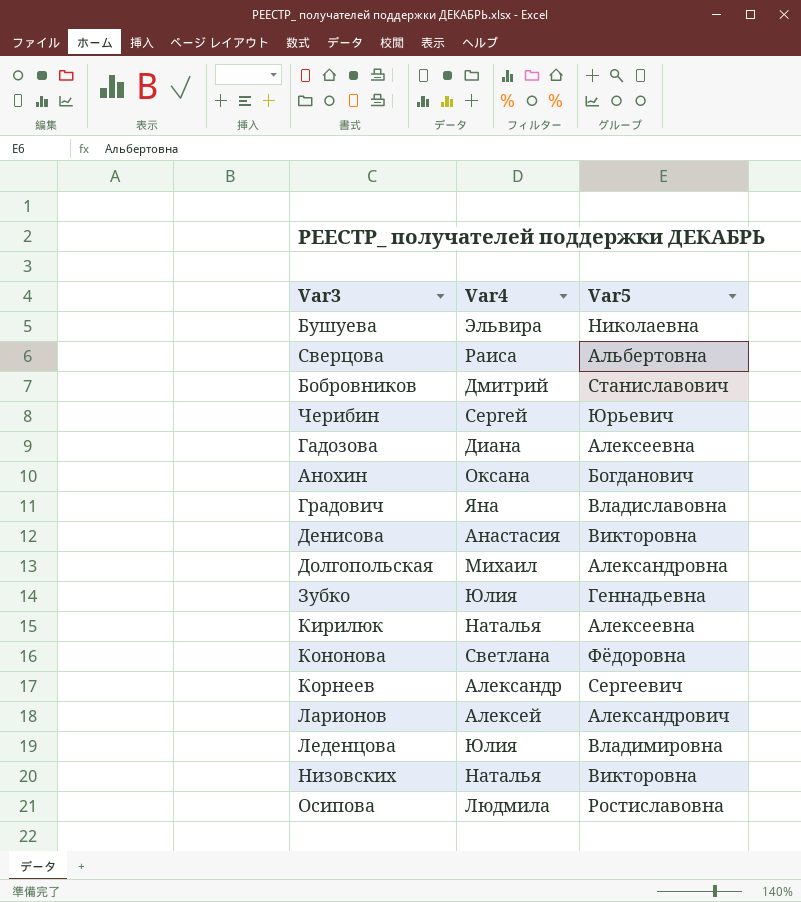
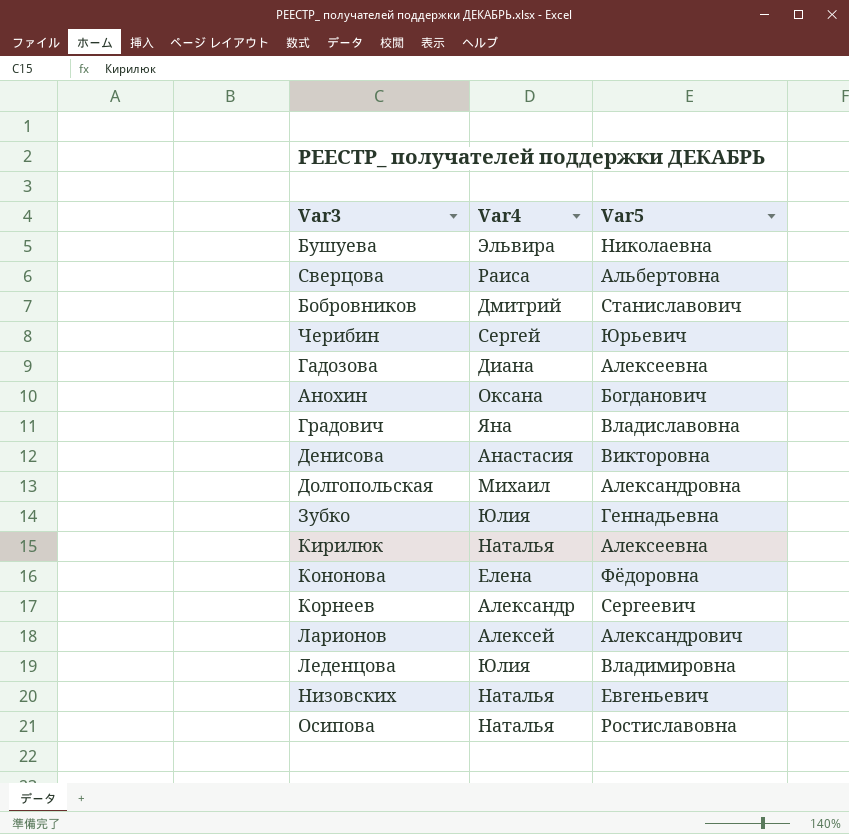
Кононова | Var4: Светлана -> Елена
Низовских | Var5: Викторовна -> Евгеньевич
Осипова | Var4: Людмила -> Наталья

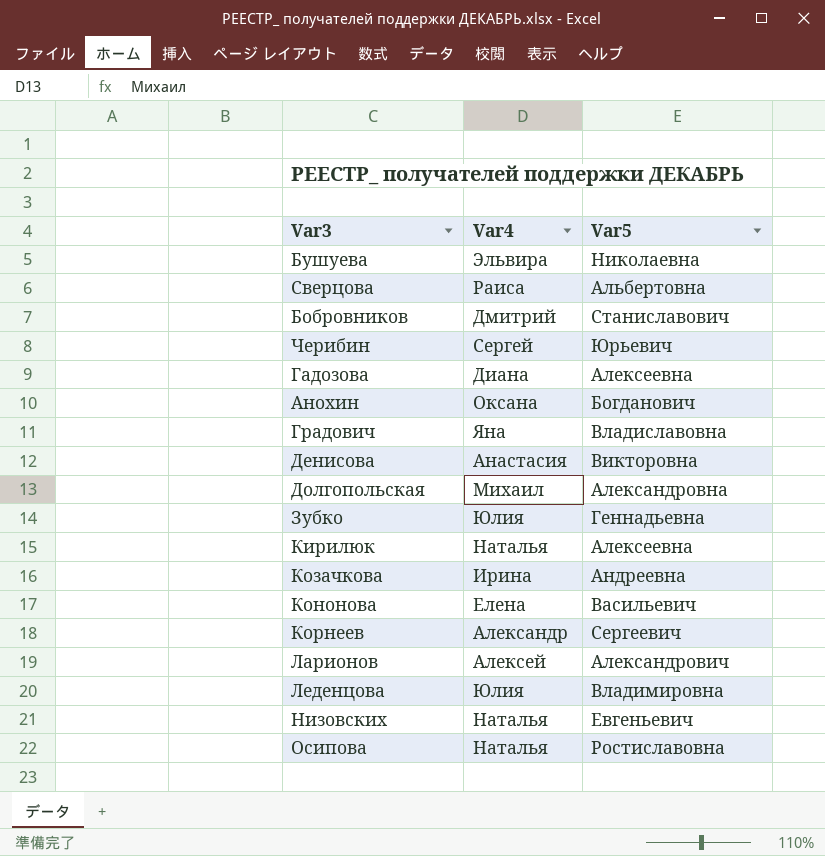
row Козачкова: none -> Ирина | Андреевна
Кононова | Var5: Фёдоровна -> Васильевич

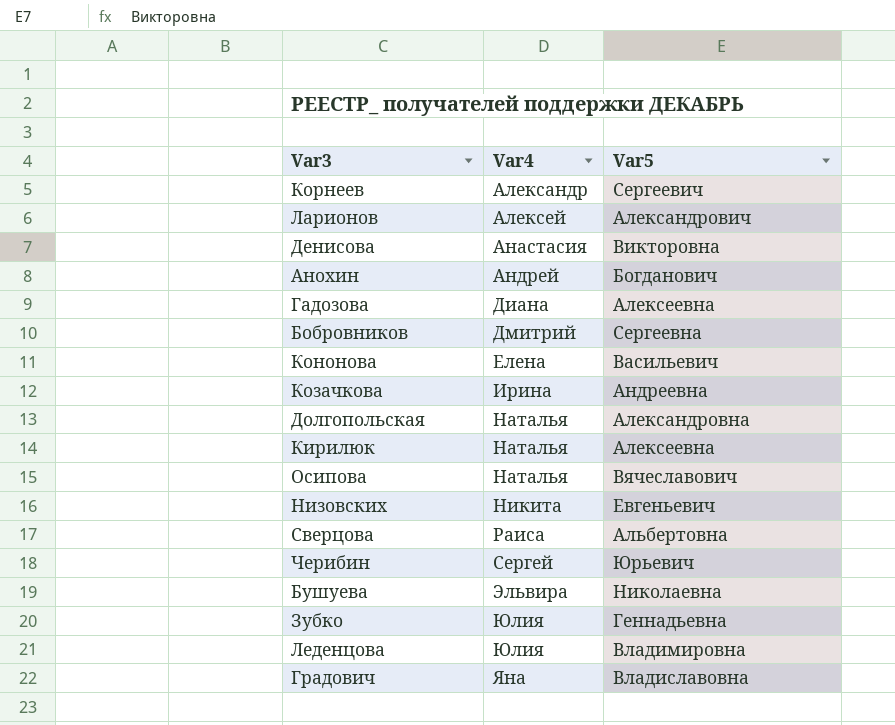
row order: none -> Var4 ascending
Анохин | Var4: Оксана -> Андрей
Бобровников | Var5: Станиславович -> Сергеевна
Долгопольская | Var4: Михаил -> Наталья
Осипова | Var5: Ростиславовна -> Вячеславович
Низовских | Var4: Наталья -> Никита

